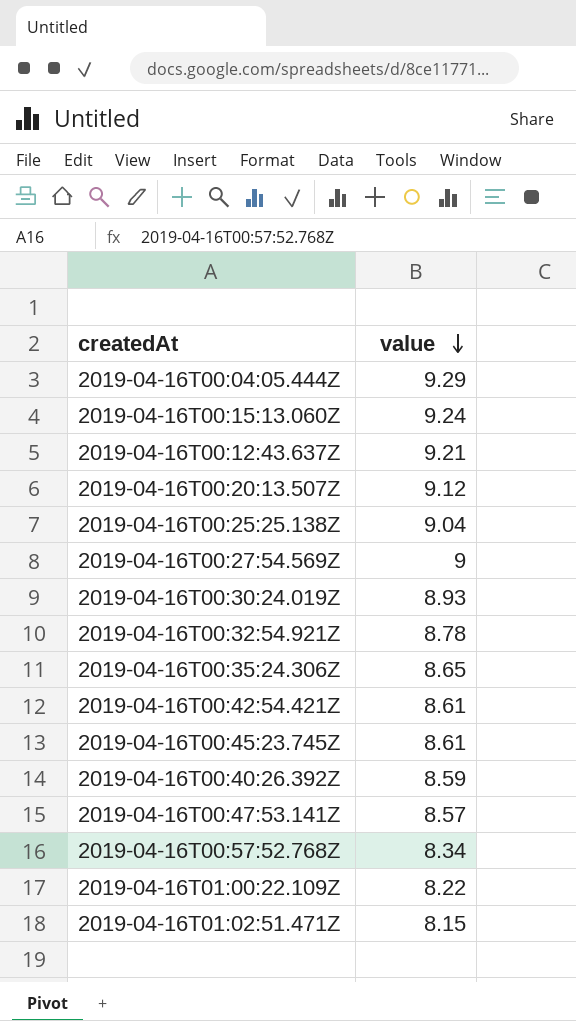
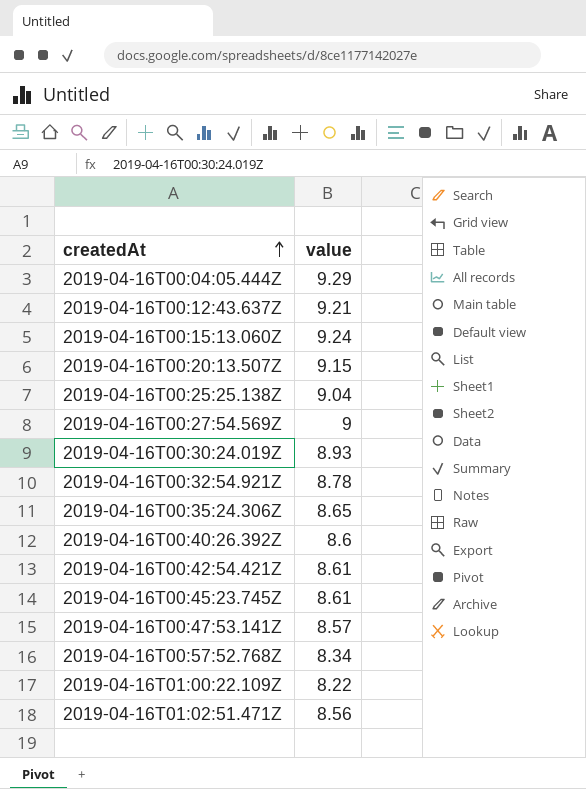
row order: value descending -> createdAt ascending
2019-04-16T00:20:13.507Z | value: 9.12 -> 9.15
2019-04-16T00:40:26.392Z | value: 8.59 -> 8.6
2019-04-16T01:02:51.471Z | value: 8.15 -> 8.56

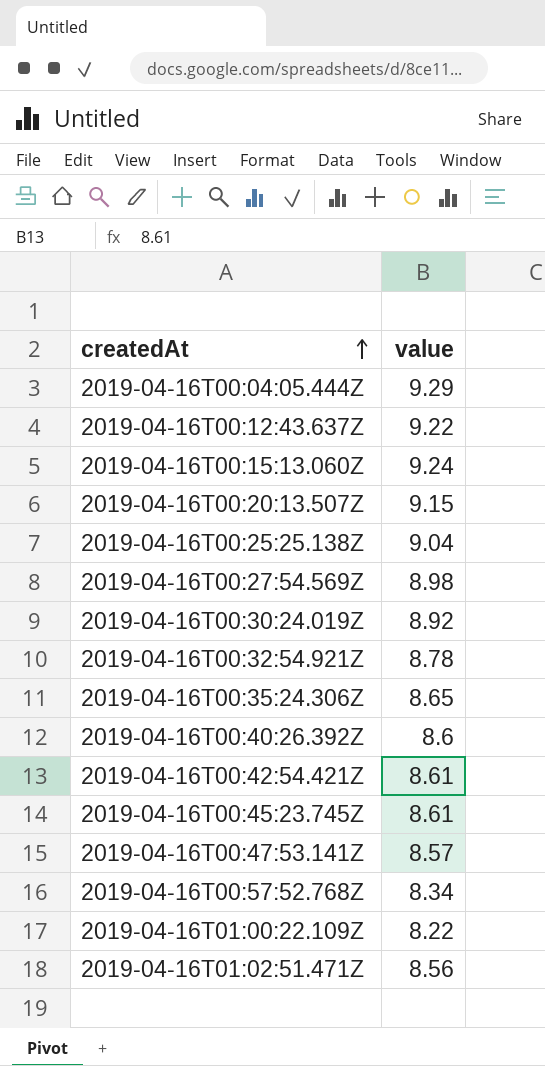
2019-04-16T00:12:43.637Z | value: 9.21 -> 9.22
2019-04-16T00:27:54.569Z | value: 9 -> 8.98
2019-04-16T00:30:24.019Z | value: 8.93 -> 8.92

